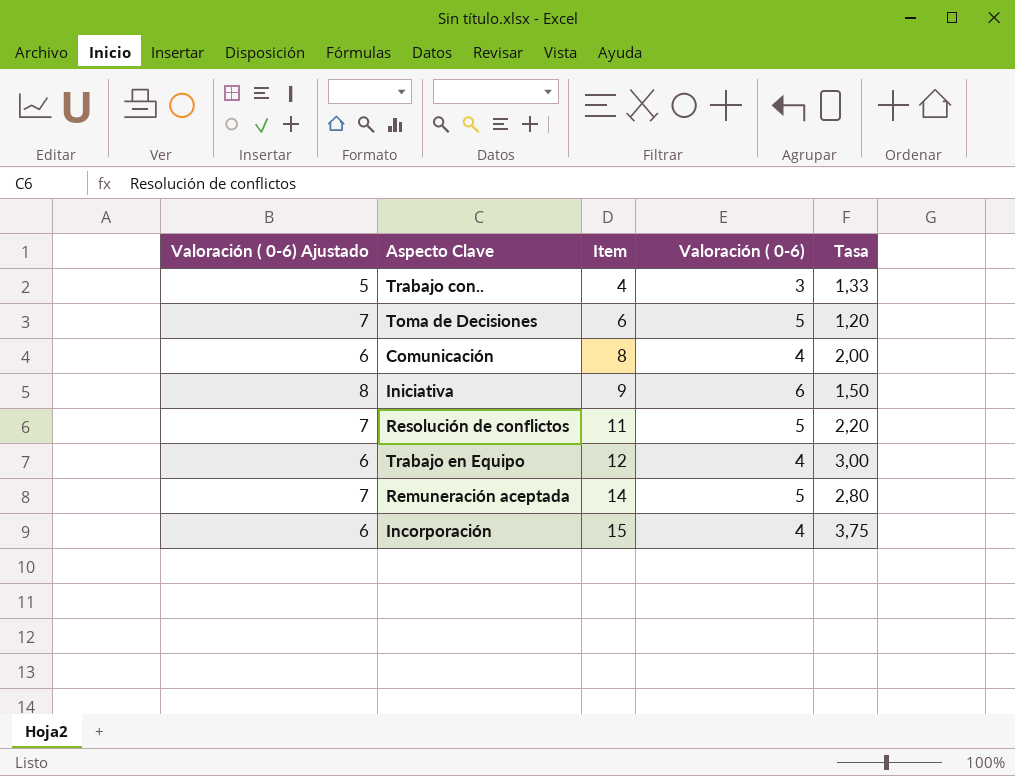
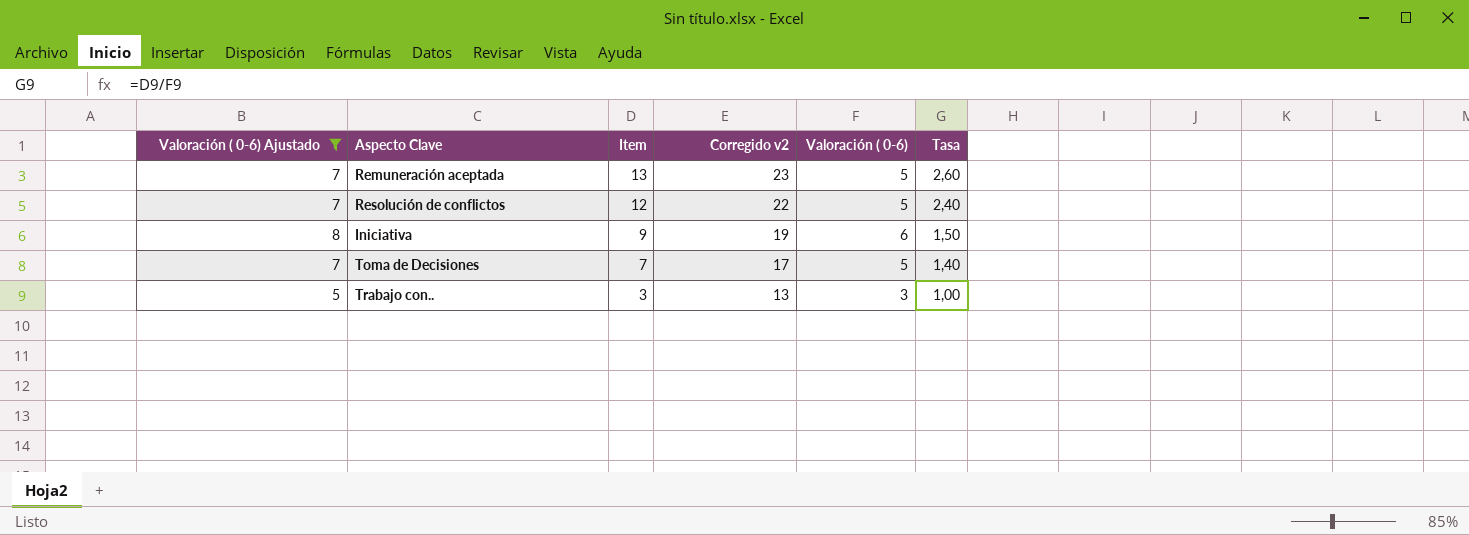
filter: none -> Valoración ( 0-6) Ajustado != 6
row order: Item ascending -> Item descending
column Corregido v2 | formula: none -> [Item] + 10
Remuneración aceptada | Item: 14 -> 13
Remuneración aceptada | Tasa: 2,80 -> 2,60
Resolución de conflictos | Item: 11 -> 12
Resolución de conflictos | Tasa: 2,20 -> 2,40
Toma de Decisiones | Item: 6 -> 7
Toma de Decisiones | Tasa: 1,20 -> 1,40
Trabajo con.. | Item: 4 -> 3
Trabajo con.. | Tasa: 1,33 -> 1,00

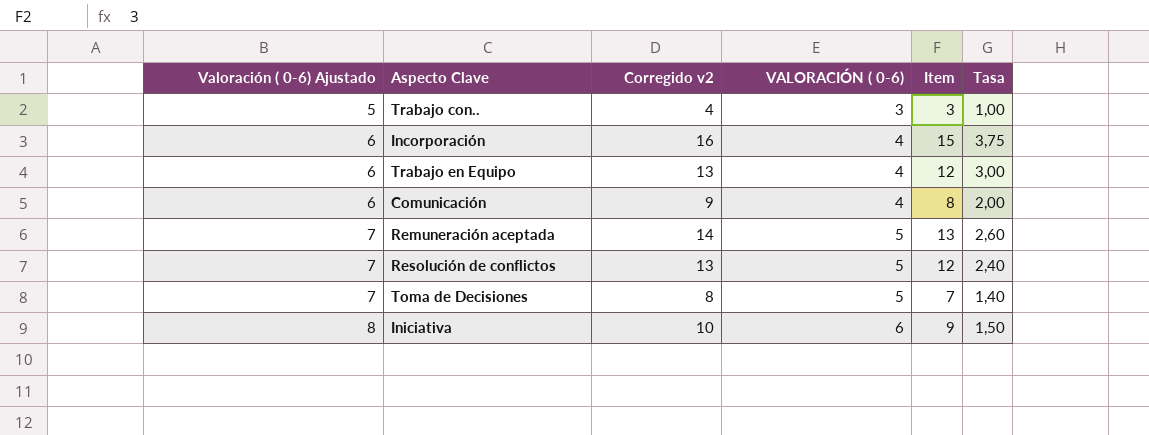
filter: Valoración ( 0-6) Ajustado != 6 -> none
row order: Item descending -> Valoración ( 0-6) Ajustado ascending
column Corregido v2 | formula: [Item] + 10 -> [Item] + 1
column name: Valoración ( 0-6) -> VALORACIÓN ( 0-6)
column Item | position: 3 -> 5

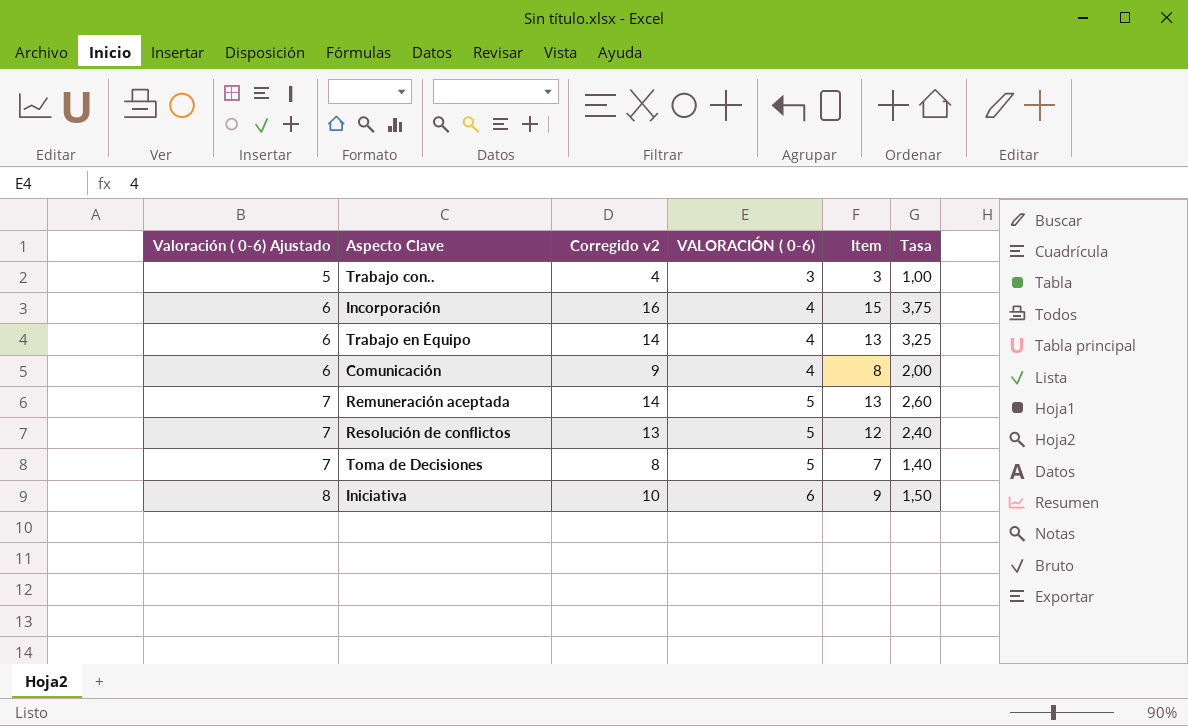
Trabajo en Equipo | Corregido v2: 13 -> 14
Trabajo en Equipo | Item: 12 -> 13
Trabajo en Equipo | Tasa: 3,00 -> 3,25

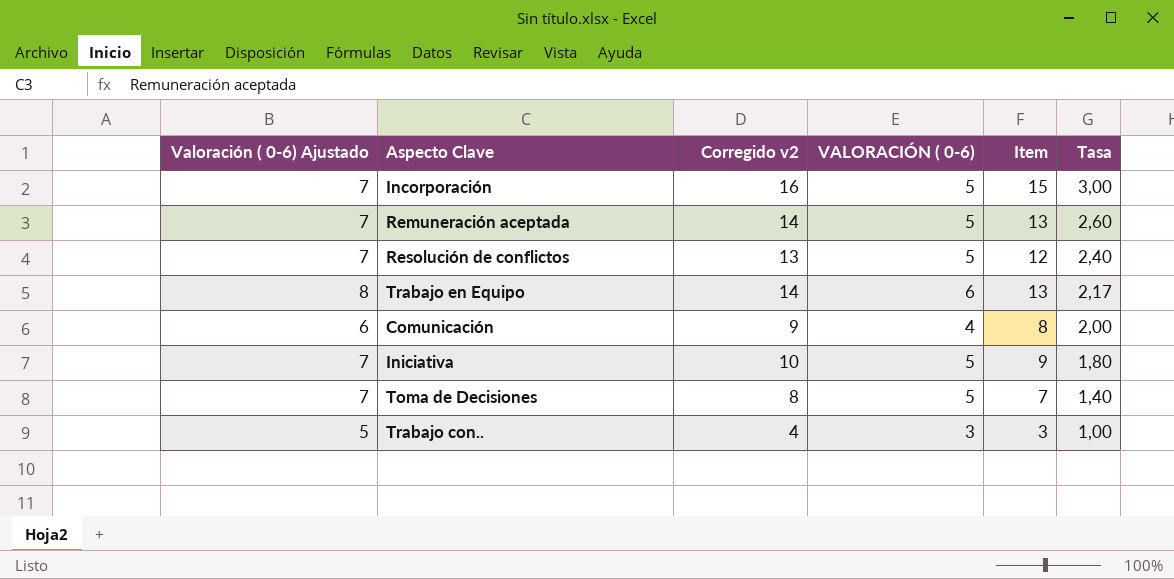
row order: Valoración ( 0-6) Ajustado ascending -> Tasa descending
Incorporación | Valoración ( 0-6) Ajustado: 6 -> 7
Incorporación | VALORACIÓN ( 0-6): 4 -> 5
Incorporación | Tasa: 3,75 -> 3,00
Trabajo en Equipo | Valoración ( 0-6) Ajustado: 6 -> 8
Trabajo en Equipo | VALORACIÓN ( 0-6): 4 -> 6
Trabajo en Equipo | Tasa: 3,25 -> 2,17
Iniciativa | Valoración ( 0-6) Ajustado: 8 -> 7
Iniciativa | VALORACIÓN ( 0-6): 6 -> 5
Iniciativa | Tasa: 1,50 -> 1,80

